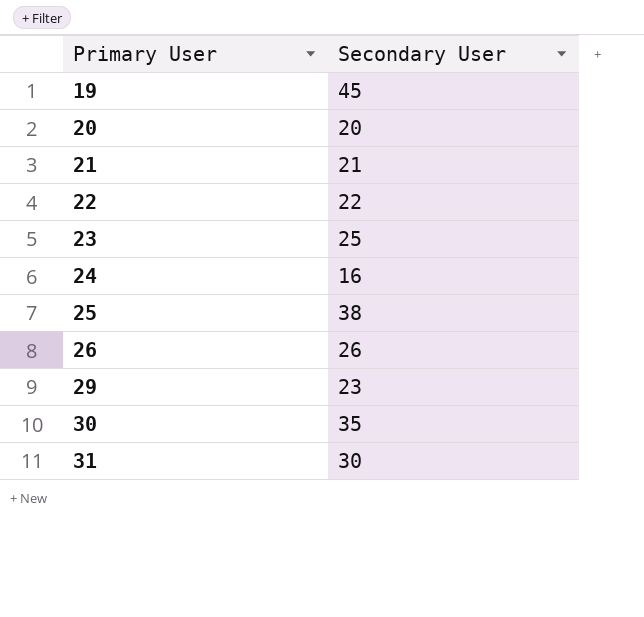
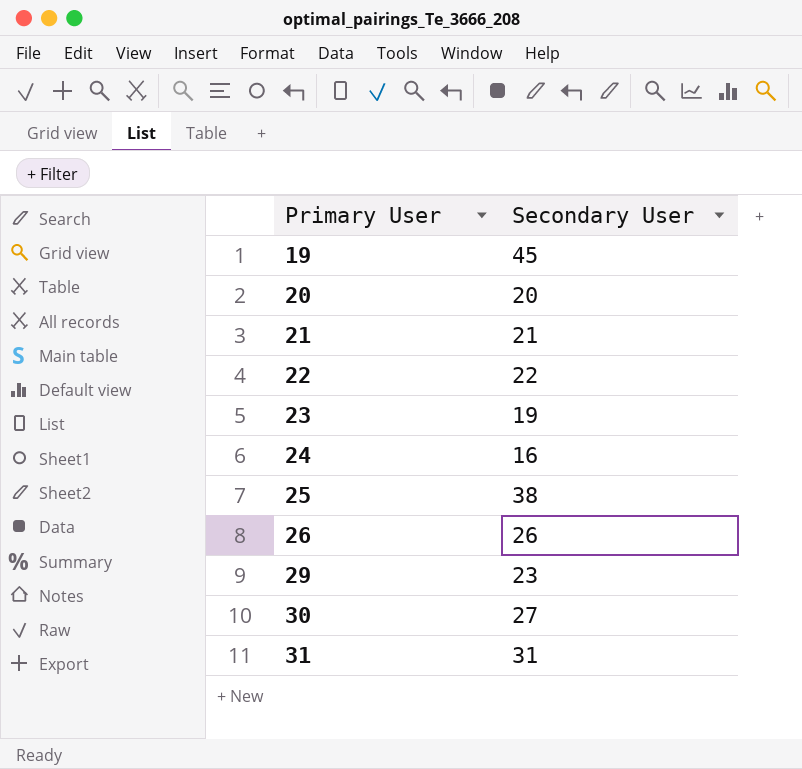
23 | Secondary User: 25 -> 19
30 | Secondary User: 35 -> 27
31 | Secondary User: 30 -> 31

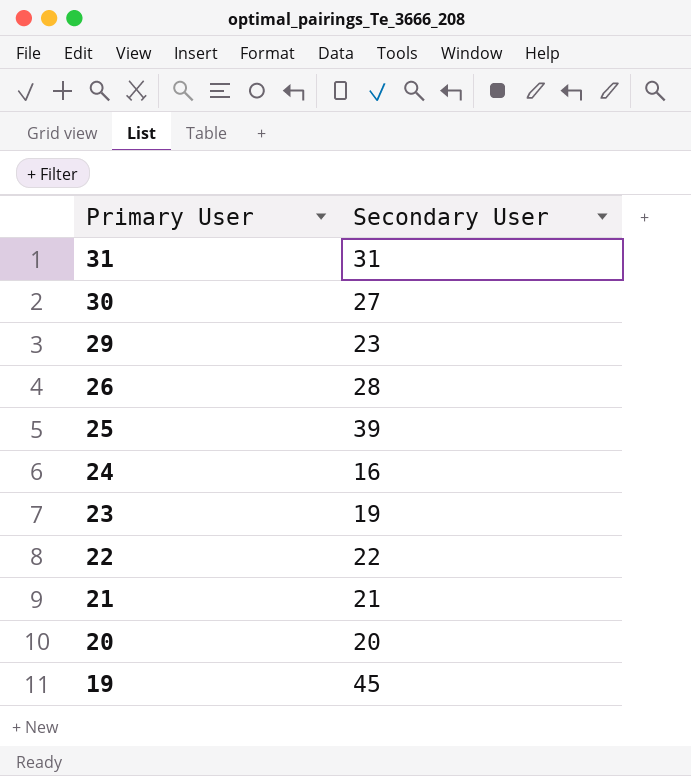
row order: Primary User ascending -> Primary User descending
26 | Secondary User: 26 -> 28
25 | Secondary User: 38 -> 39

